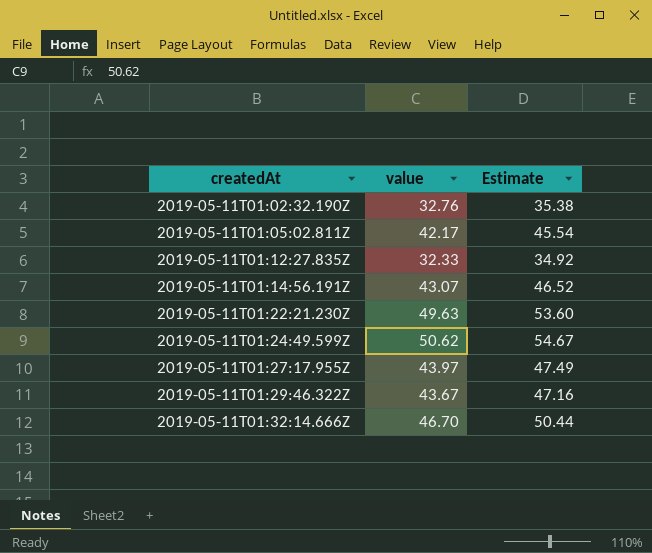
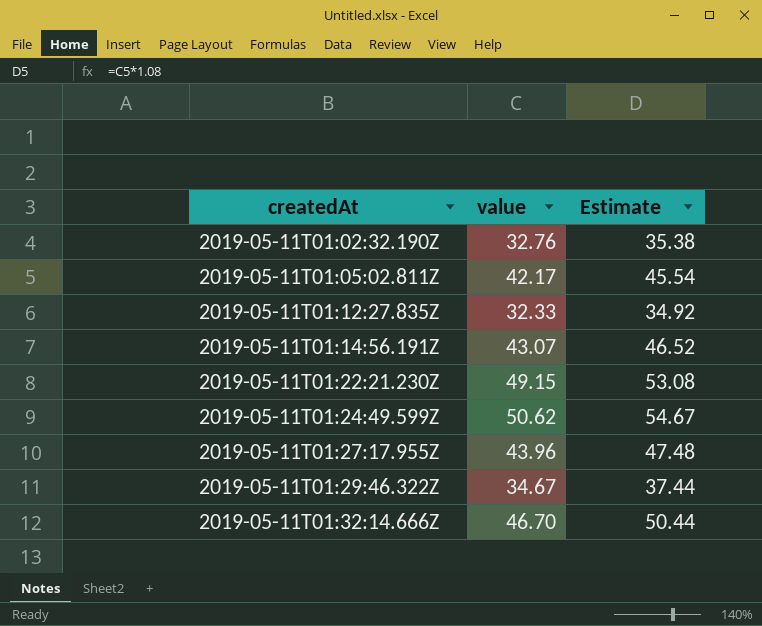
2019-05-11T01:22:21.230Z | value: 49.63 -> 49.15
2019-05-11T01:22:21.230Z | Estimate: 53.60 -> 53.08
2019-05-11T01:27:17.955Z | value: 43.97 -> 43.96
2019-05-11T01:27:17.955Z | Estimate: 47.49 -> 47.48
2019-05-11T01:29:46.322Z | value: 43.67 -> 34.67
2019-05-11T01:29:46.322Z | Estimate: 47.16 -> 37.44

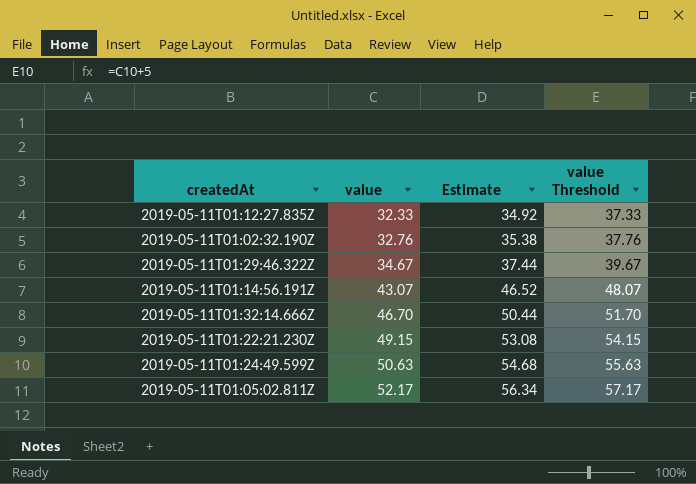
row order: createdAt ascending -> value ascending
column value Threshold | formula: none -> [value] + 5
row 2019-05-11T01:27:17.955Z: 43.96 | 47.48 -> none
2019-05-11T01:24:49.599Z | value: 50.62 -> 50.63
2019-05-11T01:24:49.599Z | Estimate: 54.67 -> 54.68
2019-05-11T01:05:02.811Z | value: 42.17 -> 52.17
2019-05-11T01:05:02.811Z | Estimate: 45.54 -> 56.34

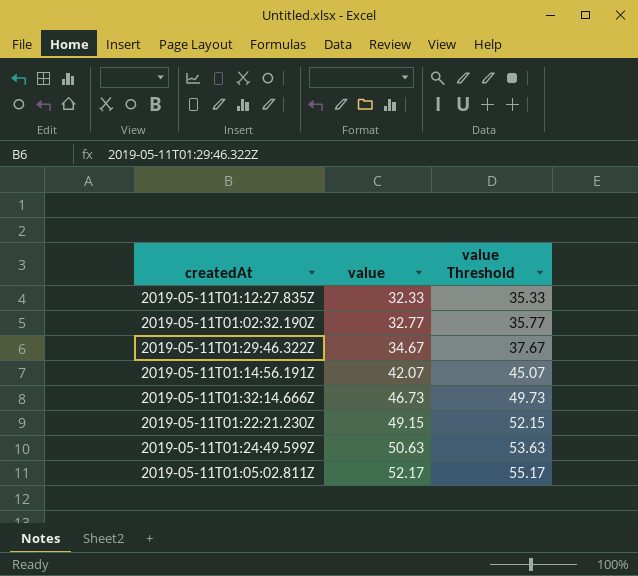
column Estimate | formula: [value] * 1.08 -> none
column value Threshold | formula: [value] + 5 -> [value] + 3
2019-05-11T01:02:32.190Z | value: 32.76 -> 32.77
2019-05-11T01:14:56.191Z | value: 43.07 -> 42.07
2019-05-11T01:32:14.666Z | value: 46.70 -> 46.73

